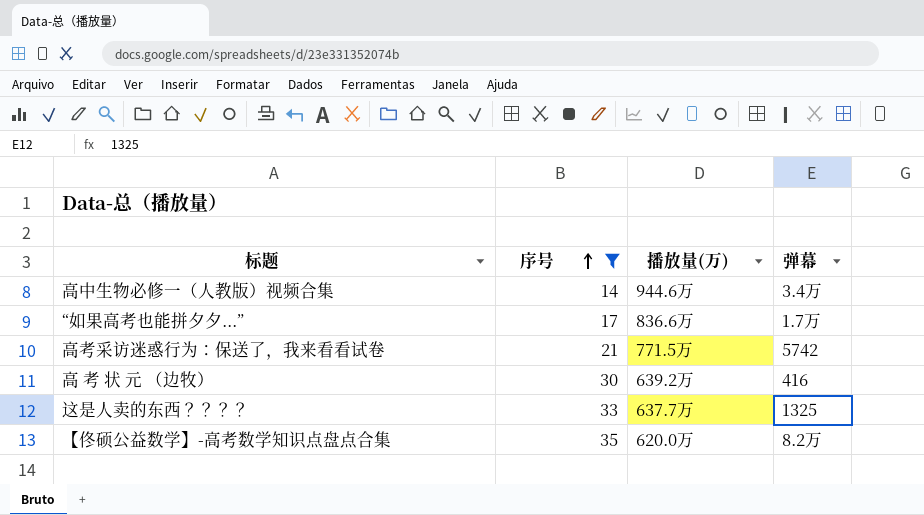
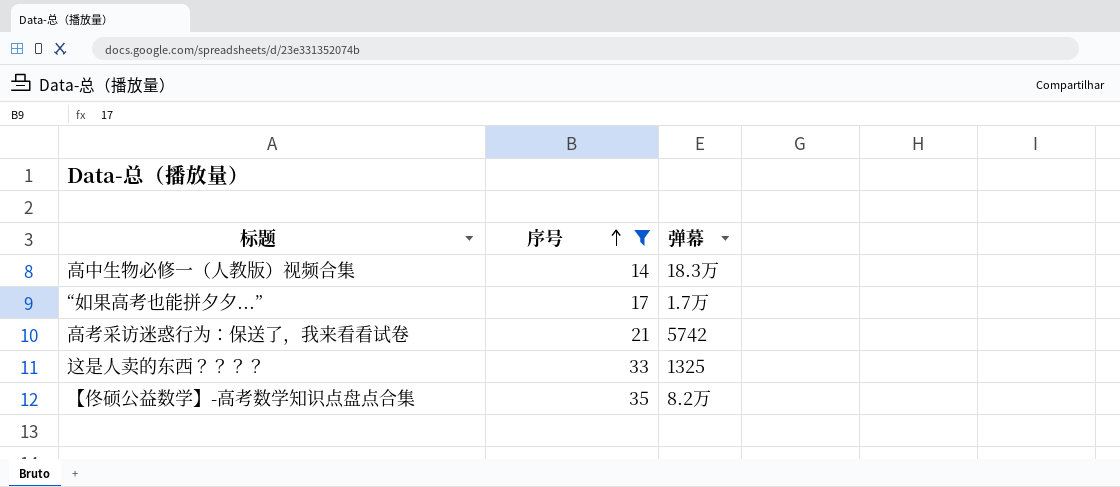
column 播放量(万) | position: 3 -> none
row 高 考 状 元 （边牧）: 30 | 639.2万 | 416 -> none
高中生物必修一（人教版）视频合集 | 弹幕: 3.4万 -> 18.3万

